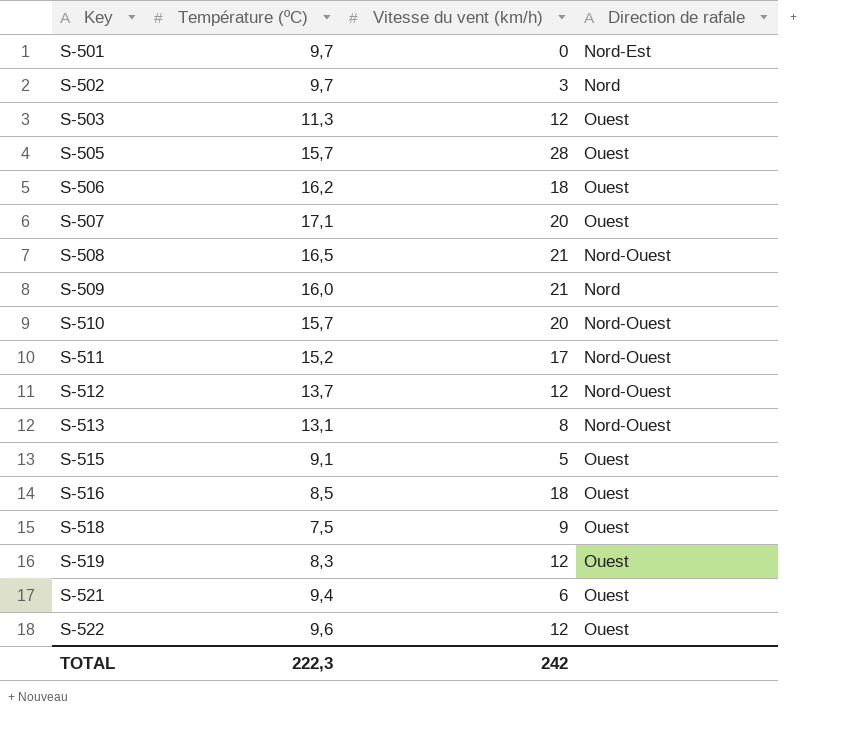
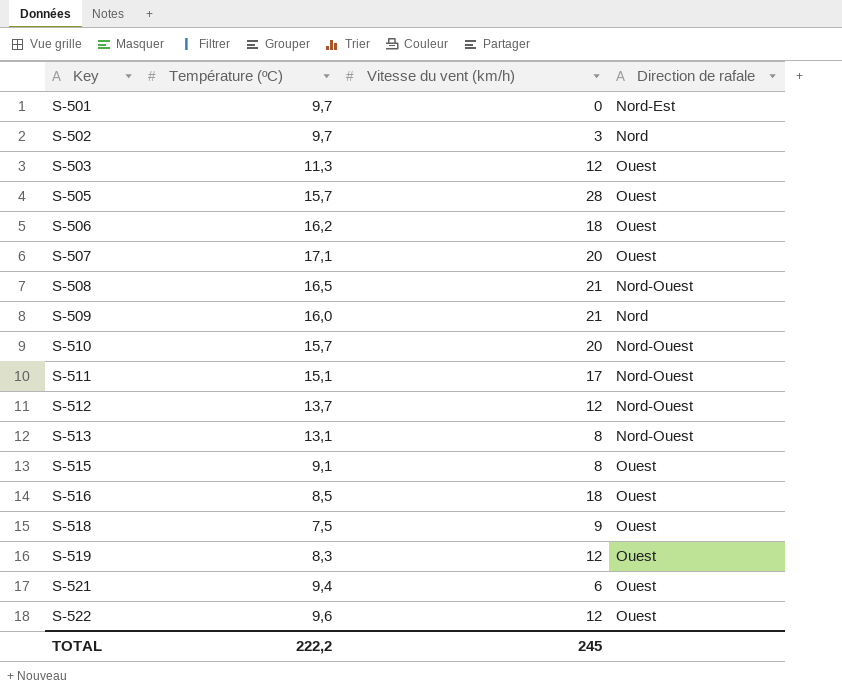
S-511 | Température (ºC): 15,2 -> 15,1
S-515 | Vitesse du vent (km/h): 5 -> 8
TOTAL | Température (ºC): 222,3 -> 222,2
TOTAL | Vitesse du vent (km/h): 242 -> 245

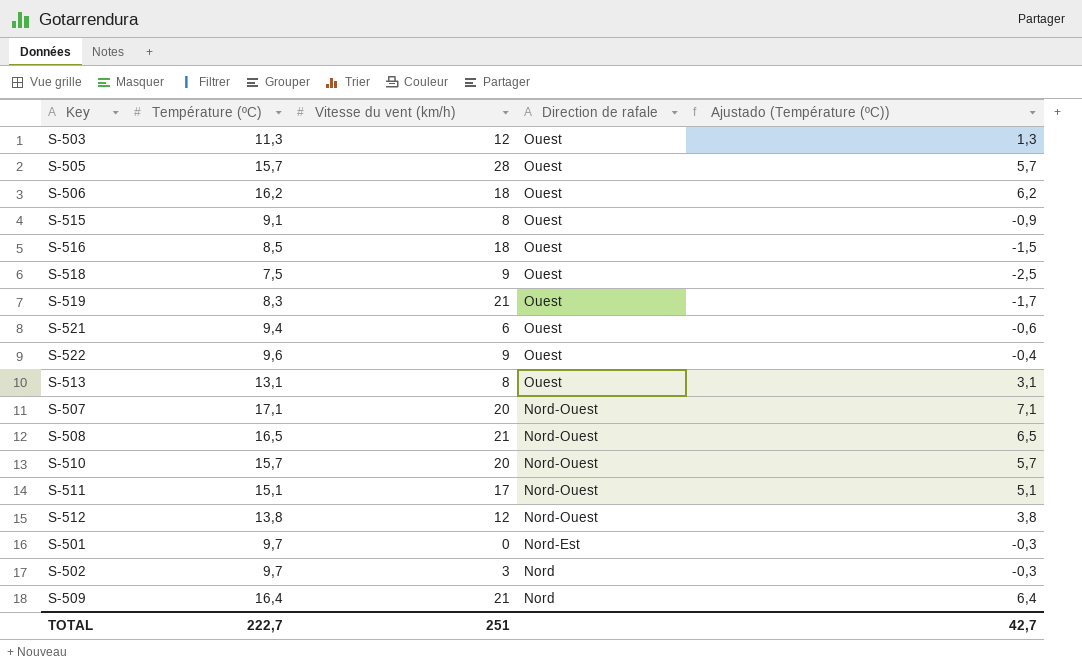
row order: Key ascending -> Direction de rafale descending
column Ajustado (Température (ºC)) | formula: none -> [Température (ºC)] - 10
S-519 | Vitesse du vent (km/h): 12 -> 21
S-522 | Vitesse du vent (km/h): 12 -> 9
S-513 | Direction de rafale: Nord-Ouest -> Ouest
S-507 | Direction de rafale: Ouest -> Nord-Ouest
S-512 | Température (ºC): 13,7 -> 13,8
S-509 | Température (ºC): 16,0 -> 16,4
TOTAL | Température (ºC): 222,2 -> 222,7
TOTAL | Vitesse du vent (km/h): 245 -> 251

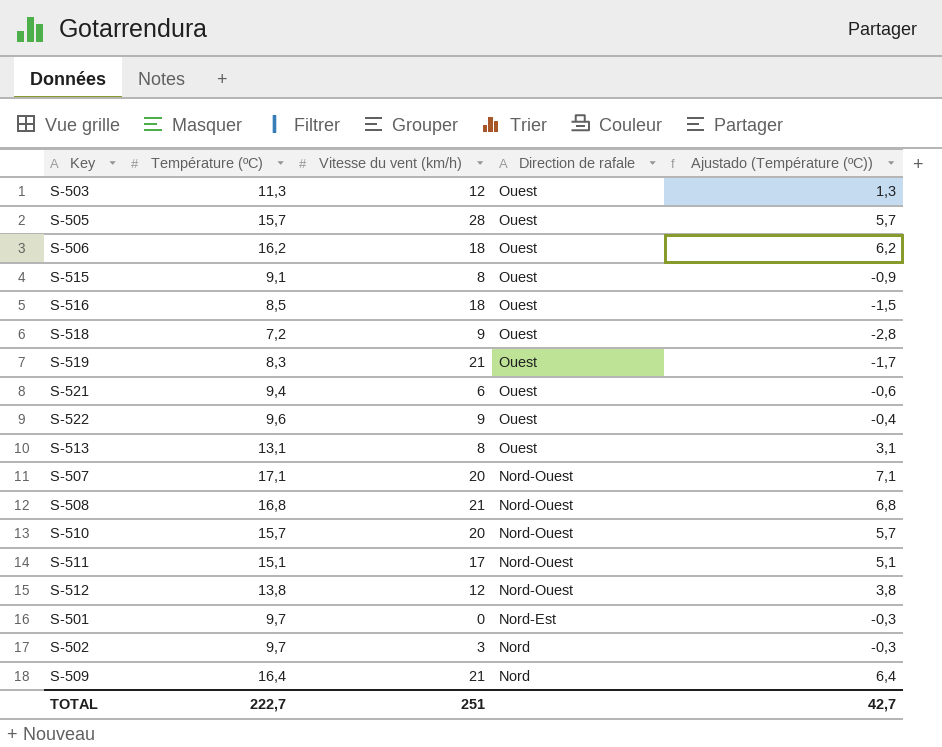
S-518 | Température (ºC): 7,5 -> 7,2
S-518 | Ajustado (Température (ºC)): -2,5 -> -2,8
S-508 | Température (ºC): 16,5 -> 16,8
S-508 | Ajustado (Température (ºC)): 6,5 -> 6,8

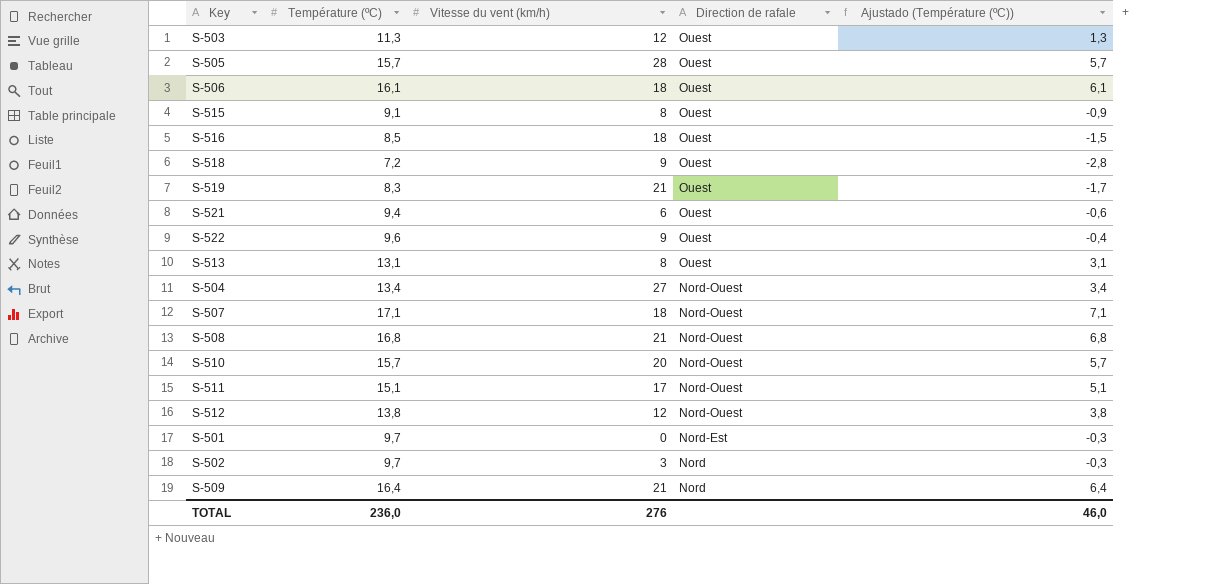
S-506 | Température (ºC): 16,2 -> 16,1
S-506 | Ajustado (Température (ºC)): 6,2 -> 6,1
row S-504: none -> 13,4 | 27 | Nord-Ouest | 3,4
S-507 | Vitesse du vent (km/h): 20 -> 18
TOTAL | Température (ºC): 222,7 -> 236,0
TOTAL | Vitesse du vent (km/h): 251 -> 276
TOTAL | Ajustado (Température (ºC)): 42,7 -> 46,0

